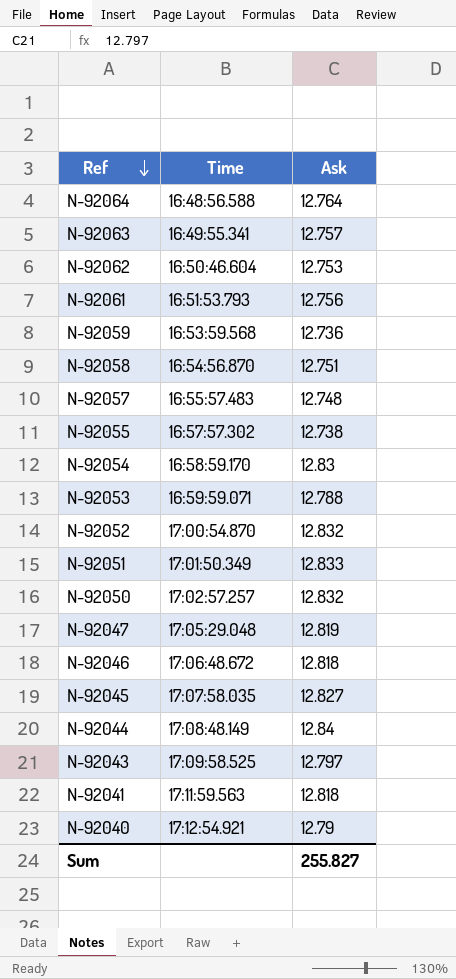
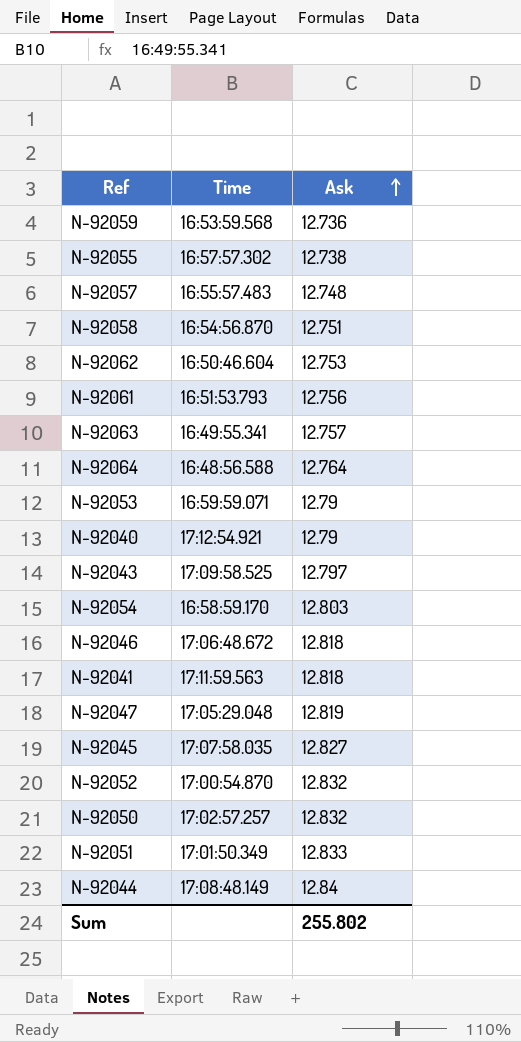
row order: Ref descending -> Ask ascending
N-92053 | Ask: 12.788 -> 12.79
N-92054 | Ask: 12.83 -> 12.803
Sum | Ask: 255.827 -> 255.802

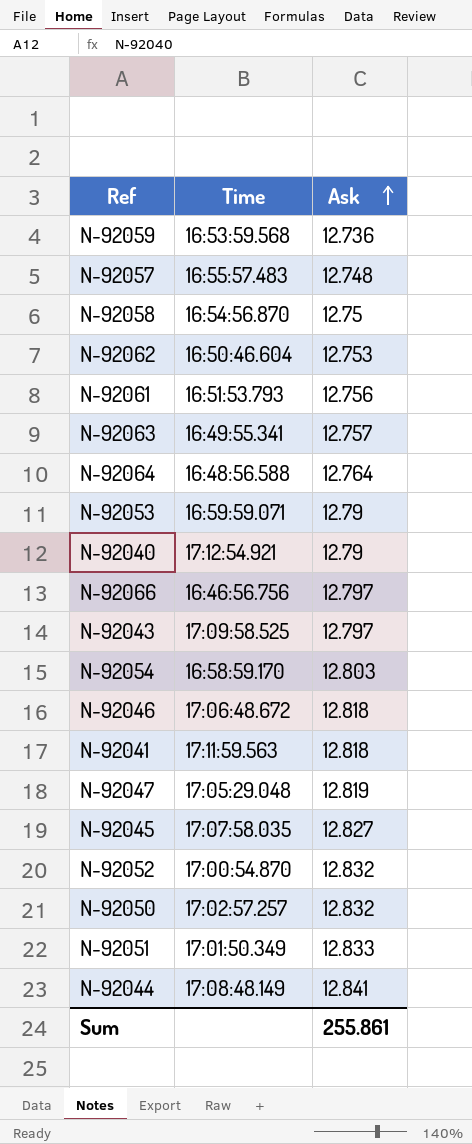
row N-92055: 16:57:57.302 | 12.738 -> none
N-92058 | Ask: 12.751 -> 12.75
row N-92066: none -> 16:46:56.756 | 12.797
N-92044 | Ask: 12.84 -> 12.841
Sum | Ask: 255.802 -> 255.861

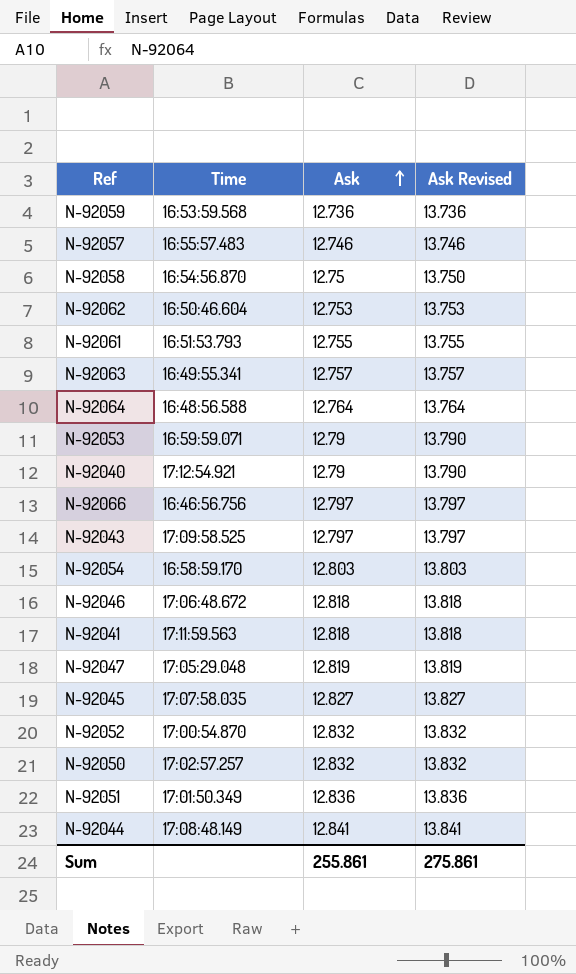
column Ask Revised | formula: none -> [Ask] + 1
N-92057 | Ask: 12.748 -> 12.746
N-92061 | Ask: 12.756 -> 12.755
N-92051 | Ask: 12.833 -> 12.836

